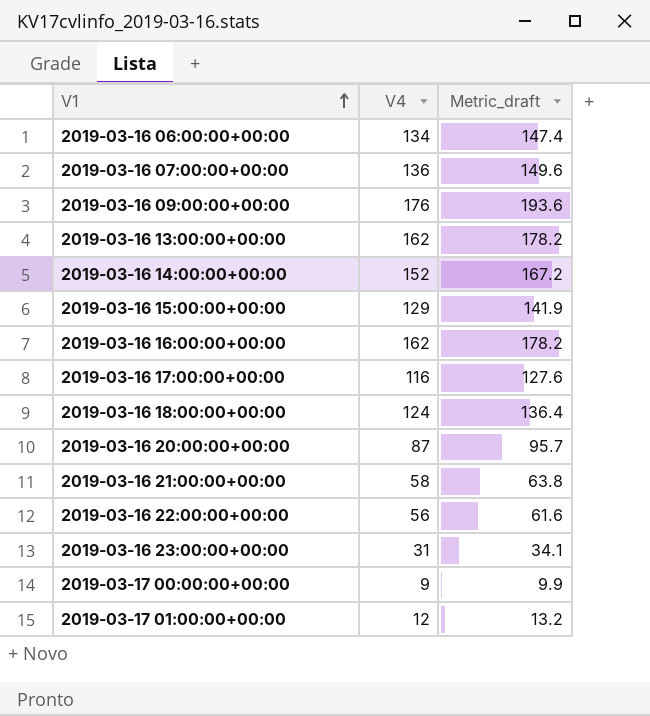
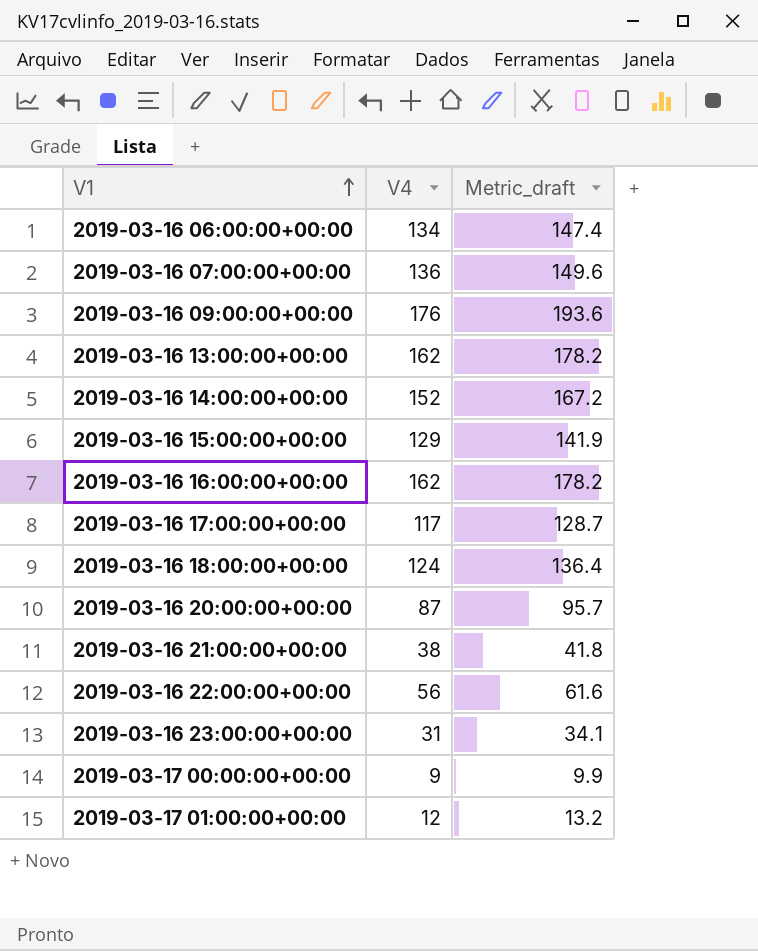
2019-03-16 17:00:00+00:00 | V4: 116 -> 117
2019-03-16 17:00:00+00:00 | Metric_draft: 127.6 -> 128.7
2019-03-16 21:00:00+00:00 | V4: 58 -> 38
2019-03-16 21:00:00+00:00 | Metric_draft: 63.8 -> 41.8

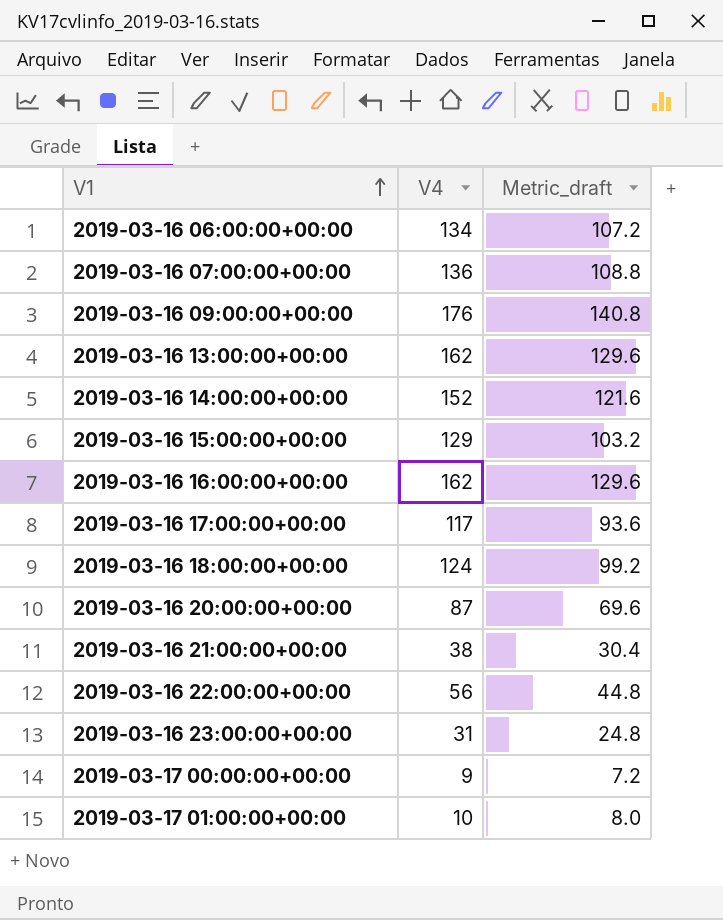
column Metric_draft | formula: [V4] * 1.1 -> [V4] * 0.8
2019-03-17 01:00:00+00:00 | V4: 12 -> 10

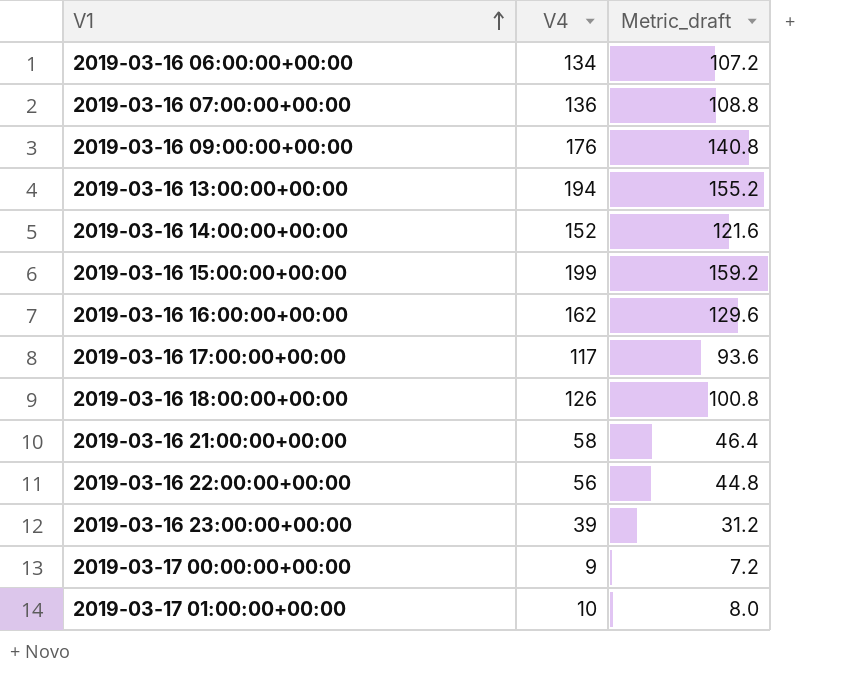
row 2019-03-16 20:00:00+00:00: 87 | 69.6 -> none
2019-03-16 13:00:00+00:00 | V4: 162 -> 194
2019-03-16 13:00:00+00:00 | Metric_draft: 129.6 -> 155.2
2019-03-16 15:00:00+00:00 | V4: 129 -> 199
2019-03-16 15:00:00+00:00 | Metric_draft: 103.2 -> 159.2
2019-03-16 18:00:00+00:00 | V4: 124 -> 126
2019-03-16 18:00:00+00:00 | Metric_draft: 99.2 -> 100.8
2019-03-16 21:00:00+00:00 | V4: 38 -> 58
2019-03-16 21:00:00+00:00 | Metric_draft: 30.4 -> 46.4
2019-03-16 23:00:00+00:00 | V4: 31 -> 39
2019-03-16 23:00:00+00:00 | Metric_draft: 24.8 -> 31.2

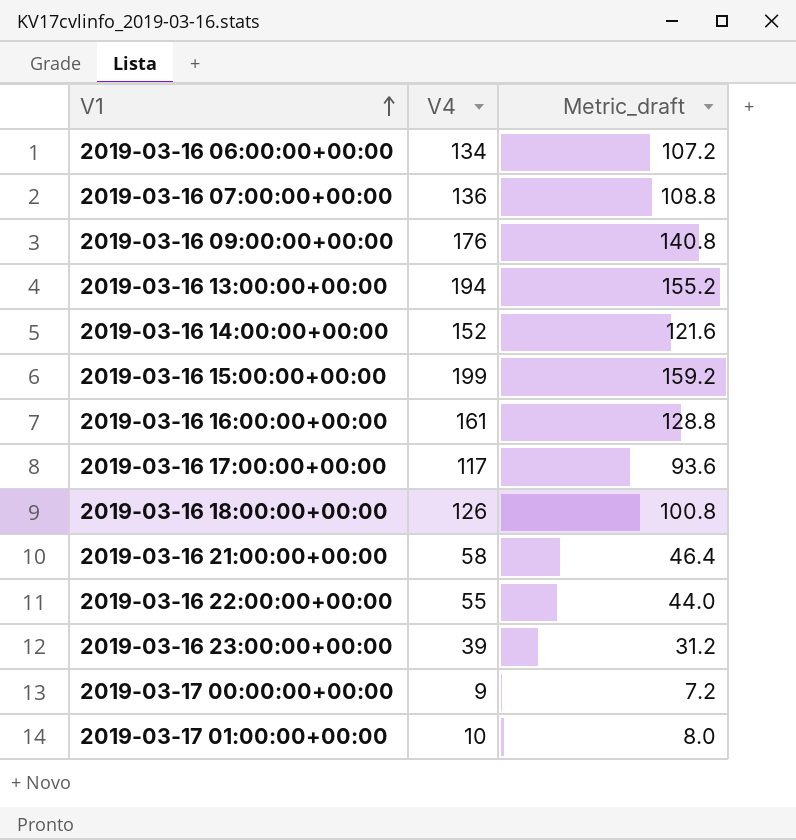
2019-03-16 16:00:00+00:00 | V4: 162 -> 161
2019-03-16 16:00:00+00:00 | Metric_draft: 129.6 -> 128.8
2019-03-16 22:00:00+00:00 | V4: 56 -> 55
2019-03-16 22:00:00+00:00 | Metric_draft: 44.8 -> 44.0

